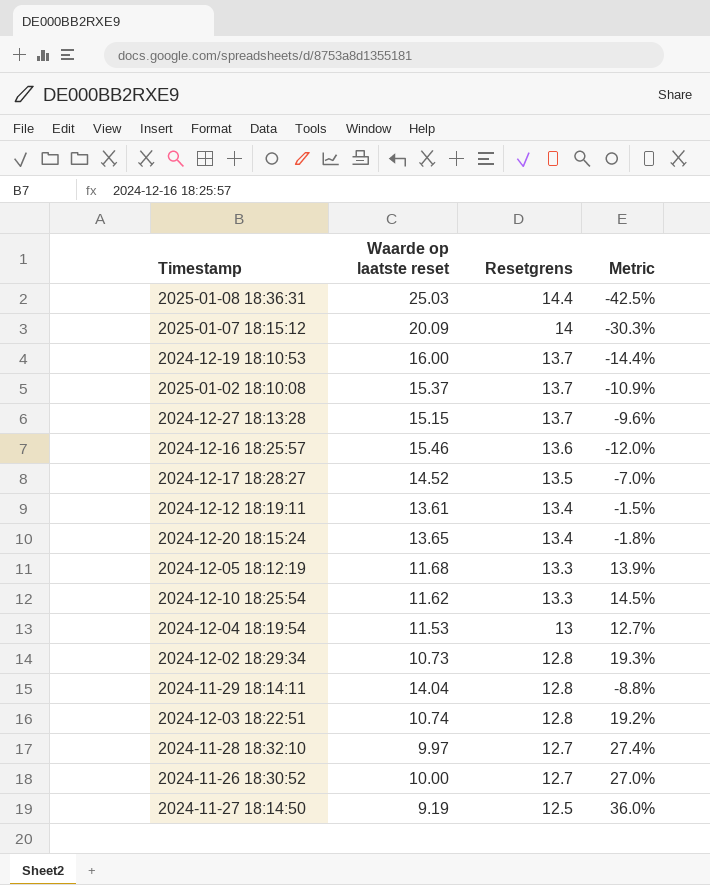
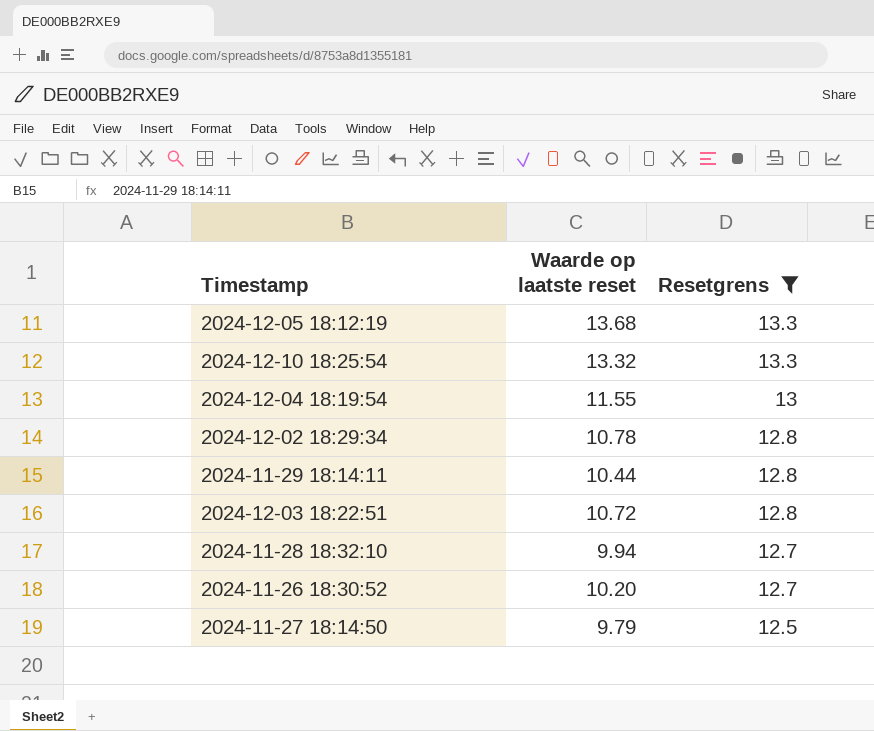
filter: none -> Resetgrens <= 13.3
column Metric | formula: ([Resetgrens] - [Waarde op laatste reset]) / [Waarde op laatste reset] -> none
2024-12-05 18:12:19 | Waarde op laatste reset: 11.68 -> 13.68
2024-12-10 18:25:54 | Waarde op laatste reset: 11.62 -> 13.32
2024-12-04 18:19:54 | Waarde op laatste reset: 11.53 -> 11.55
2024-12-02 18:29:34 | Waarde op laatste reset: 10.73 -> 10.78
2024-11-29 18:14:11 | Waarde op laatste reset: 14.04 -> 10.44
2024-12-03 18:22:51 | Waarde op laatste reset: 10.74 -> 10.72
2024-11-28 18:32:10 | Waarde op laatste reset: 9.97 -> 9.94
2024-11-26 18:30:52 | Waarde op laatste reset: 10.00 -> 10.20
2024-11-27 18:14:50 | Waarde op laatste reset: 9.19 -> 9.79

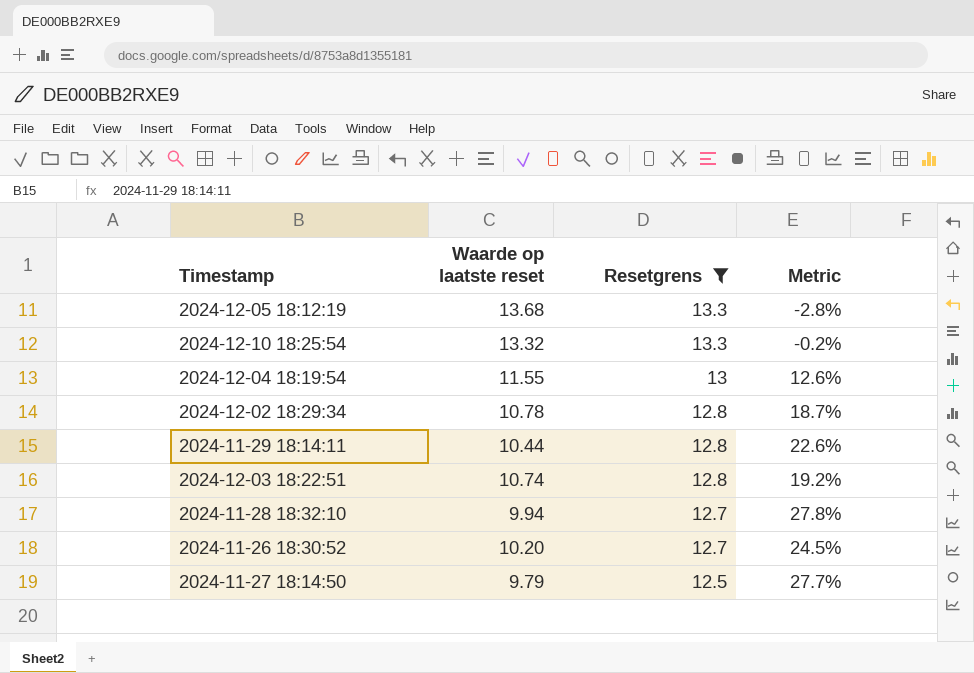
column Metric | formula: none -> ([Resetgrens] - [Waarde op laatste reset]) / [Waarde op laatste reset]
2024-12-03 18:22:51 | Waarde op laatste reset: 10.72 -> 10.74

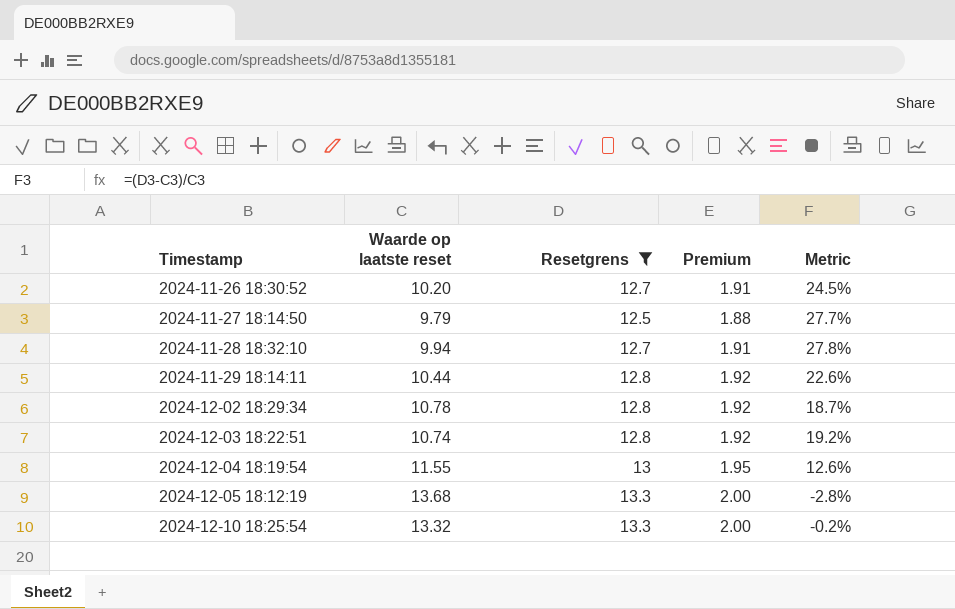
row order: Resetgrens descending -> Timestamp ascending
column Premium | formula: none -> [Resetgrens] * 0.15

